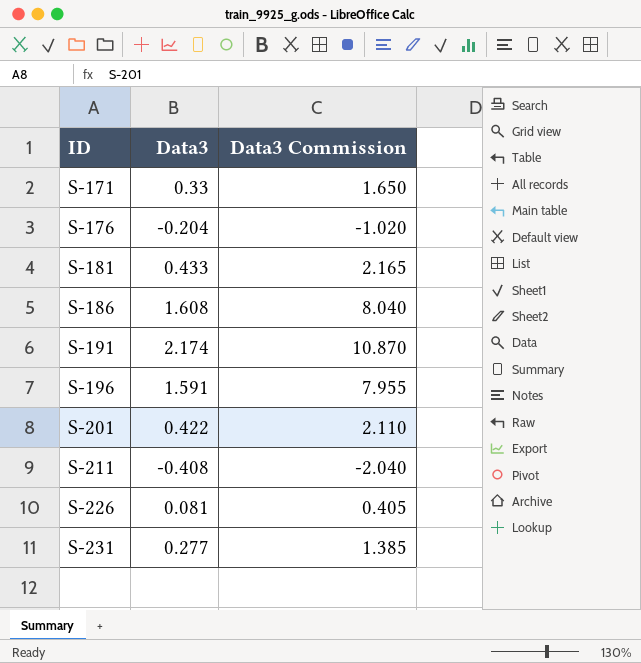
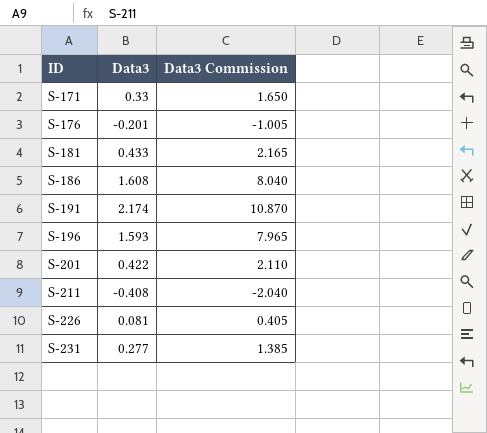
S-176 | Data3: -0.204 -> -0.201
S-176 | Data3 Commission: -1.020 -> -1.005
S-196 | Data3: 1.591 -> 1.593
S-196 | Data3 Commission: 7.955 -> 7.965

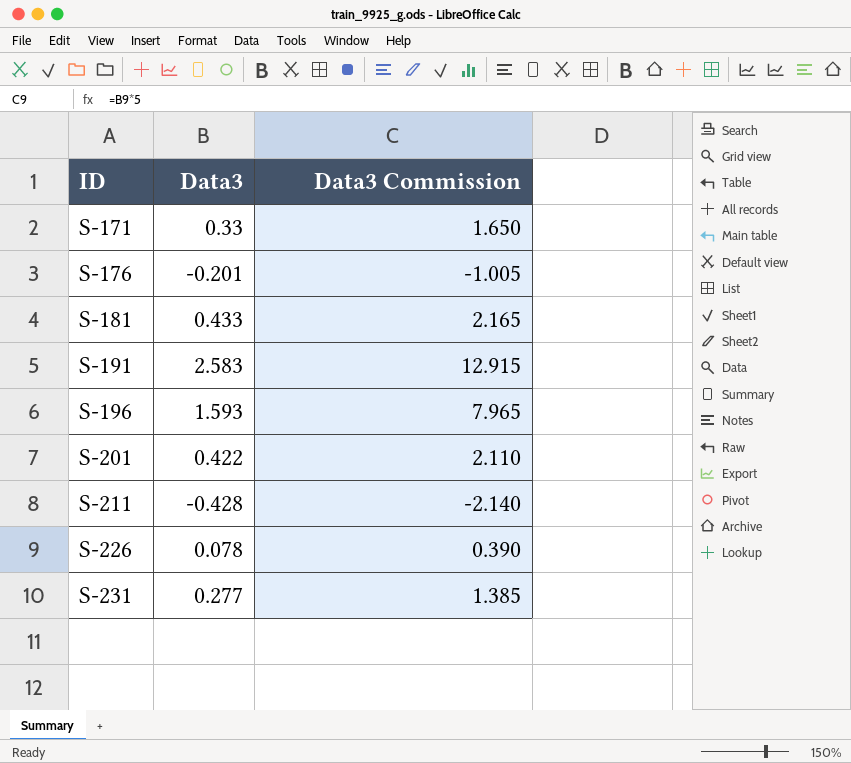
row S-186: 1.608 | 8.040 -> none
S-191 | Data3: 2.174 -> 2.583
S-191 | Data3 Commission: 10.870 -> 12.915
S-211 | Data3: -0.408 -> -0.428
S-211 | Data3 Commission: -2.040 -> -2.140
S-226 | Data3: 0.081 -> 0.078
S-226 | Data3 Commission: 0.405 -> 0.390

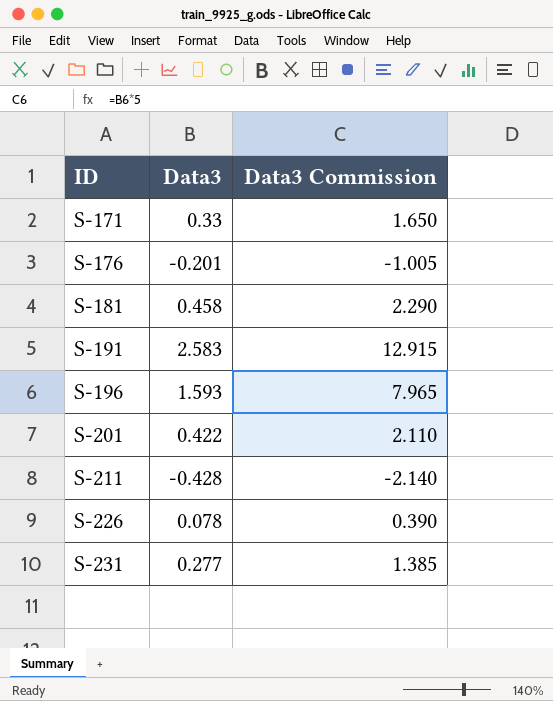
S-181 | Data3: 0.433 -> 0.458
S-181 | Data3 Commission: 2.165 -> 2.290

